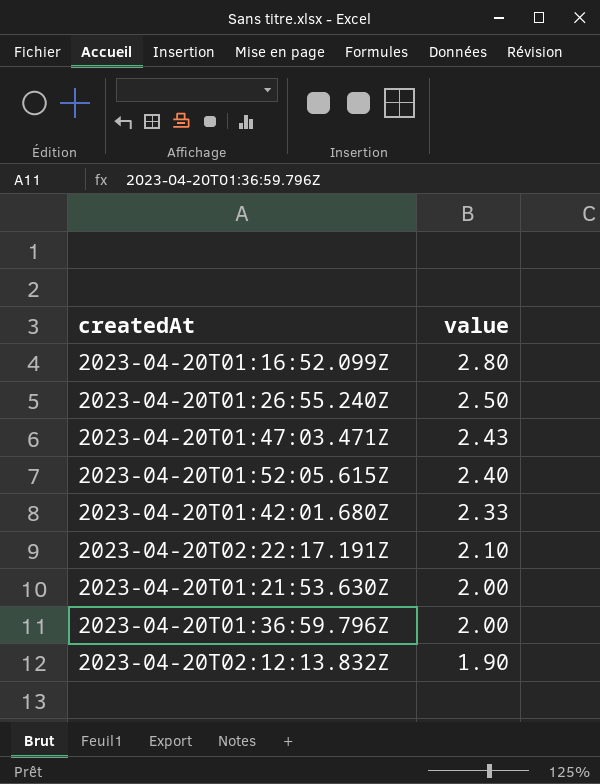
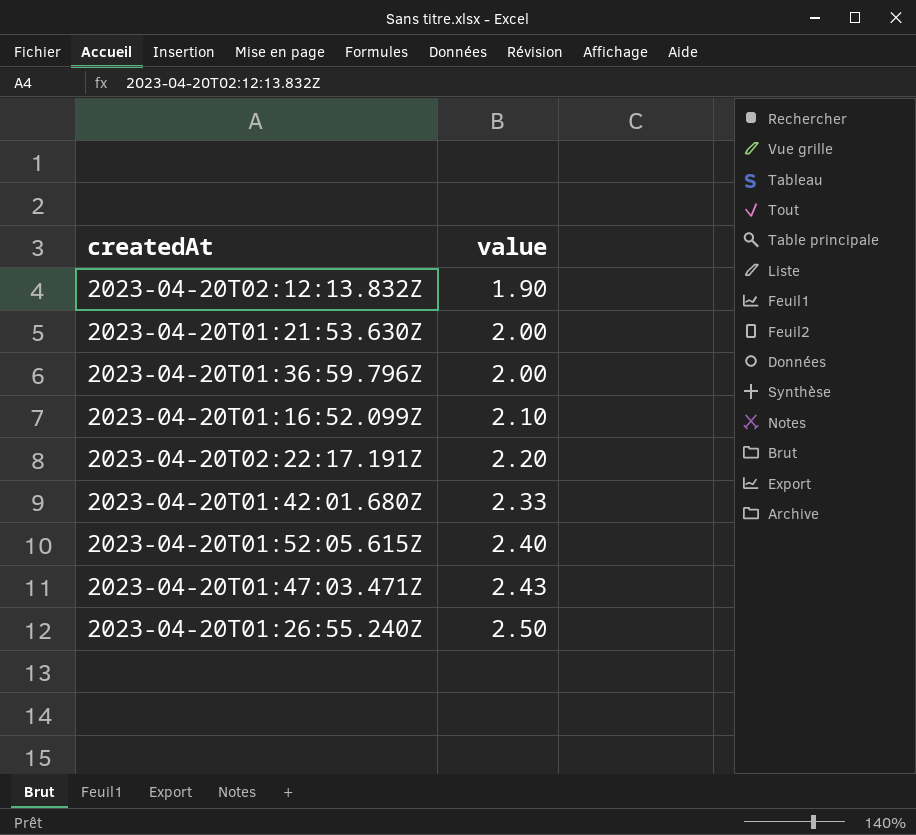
row order: value descending -> value ascending
2023-04-20T01:16:52.099Z | value: 2.80 -> 2.10
2023-04-20T02:22:17.191Z | value: 2.10 -> 2.20

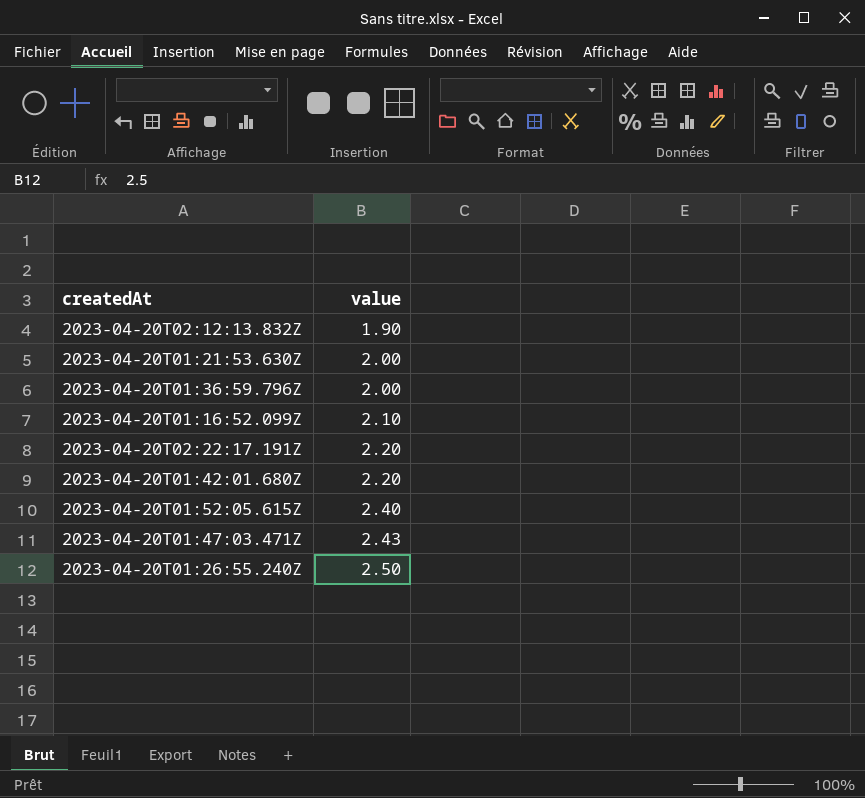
2023-04-20T01:42:01.680Z | value: 2.33 -> 2.20

